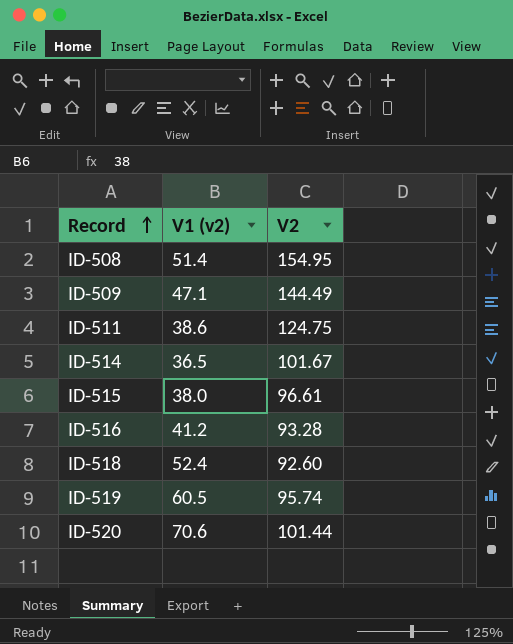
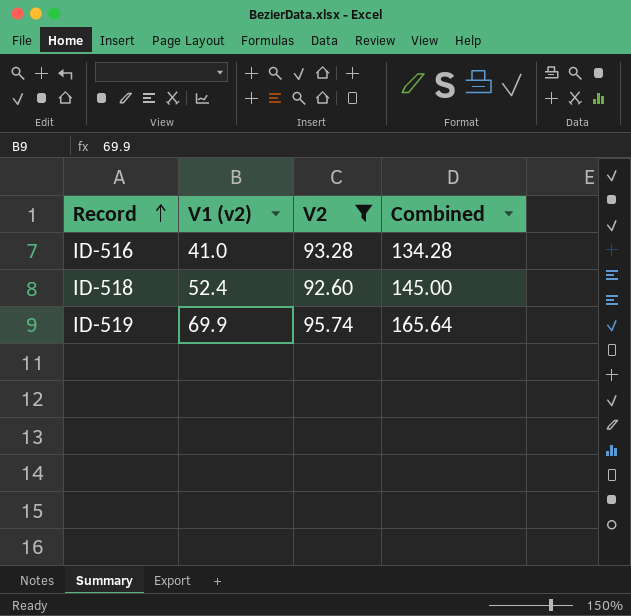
filter: none -> V2 <= 95.74
column Combined | formula: none -> [V1 (v2)] + [V2]
ID-516 | V1 (v2): 41.2 -> 41.0
ID-519 | V1 (v2): 60.5 -> 69.9

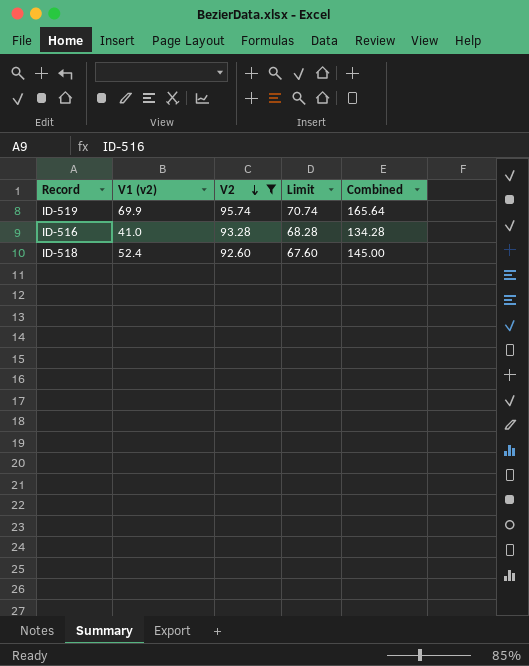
row order: Record ascending -> V2 descending
column Limit | formula: none -> [V2] - 25

